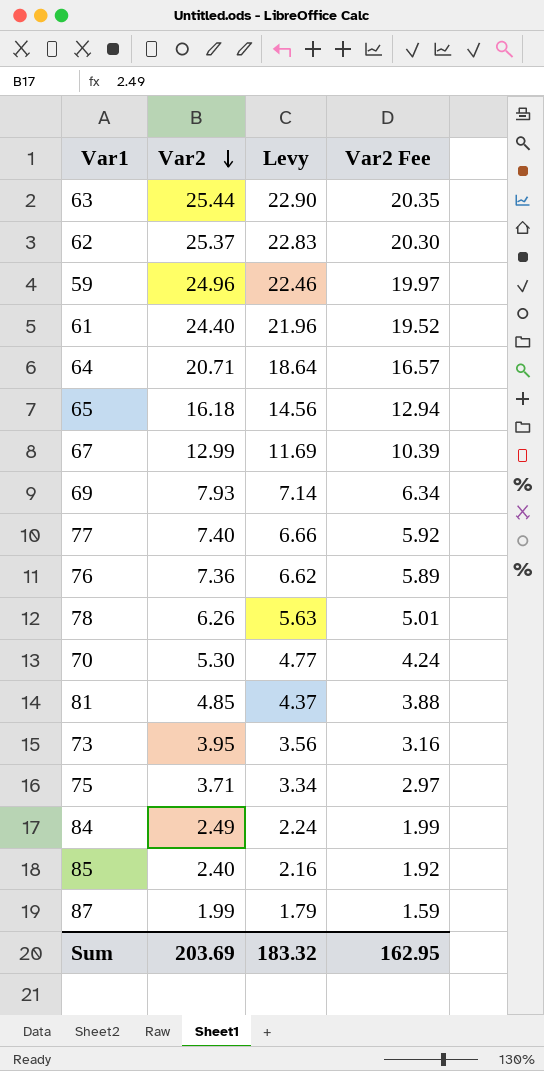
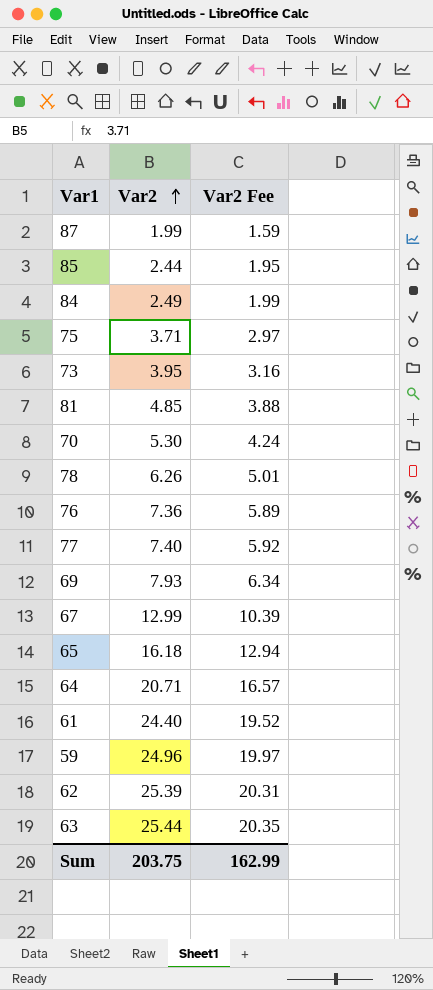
row order: Var2 descending -> Var2 ascending
column Levy | formula: [Var2] * 0.9 -> none
85 | Var2: 2.40 -> 2.44
85 | Var2 Fee: 1.92 -> 1.95
62 | Var2: 25.37 -> 25.39
62 | Var2 Fee: 20.30 -> 20.31
Sum | Var2: 203.69 -> 203.75
Sum | Var2 Fee: 162.95 -> 162.99

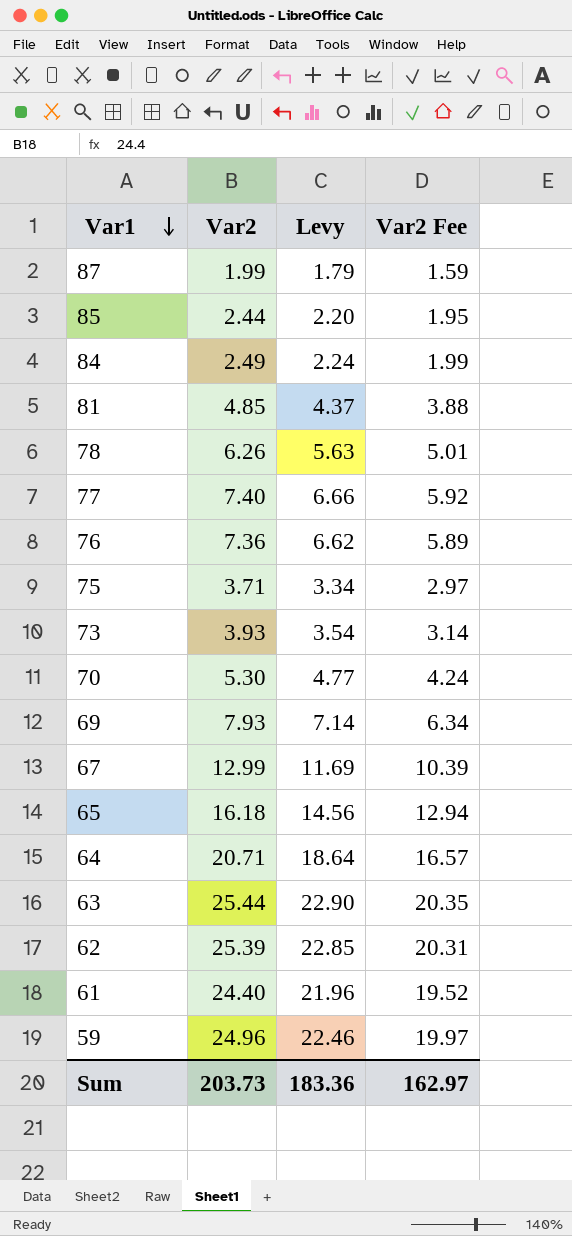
row order: Var2 ascending -> Var1 descending
column Levy | formula: none -> [Var2] * 0.9
73 | Var2: 3.95 -> 3.93
73 | Var2 Fee: 3.16 -> 3.14
Sum | Var2: 203.75 -> 203.73
Sum | Var2 Fee: 162.99 -> 162.97

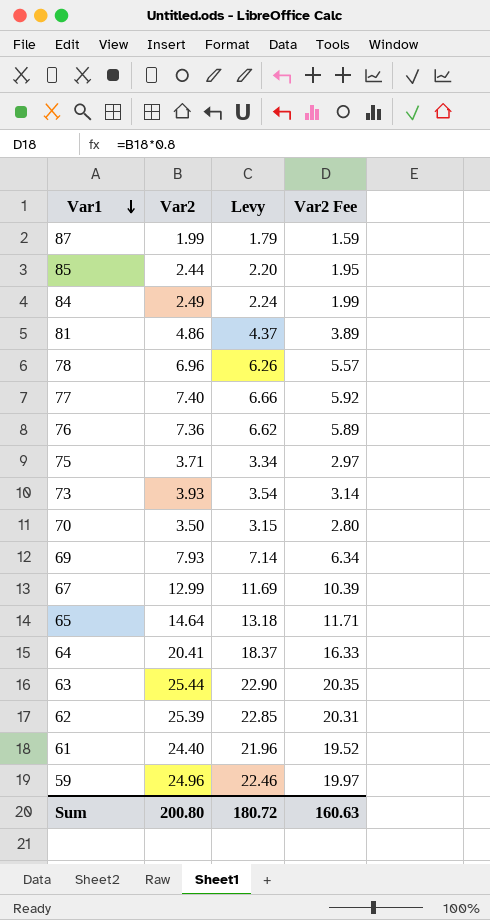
81 | Var2: 4.85 -> 4.86
81 | Var2 Fee: 3.88 -> 3.89
78 | Var2: 6.26 -> 6.96
78 | Levy: 5.63 -> 6.26
78 | Var2 Fee: 5.01 -> 5.57
70 | Var2: 5.30 -> 3.50
70 | Levy: 4.77 -> 3.15
70 | Var2 Fee: 4.24 -> 2.80
65 | Var2: 16.18 -> 14.64
65 | Levy: 14.56 -> 13.18
65 | Var2 Fee: 12.94 -> 11.71
64 | Var2: 20.71 -> 20.41
64 | Levy: 18.64 -> 18.37
64 | Var2 Fee: 16.57 -> 16.33
Sum | Var2: 203.73 -> 200.80
Sum | Levy: 183.36 -> 180.72
Sum | Var2 Fee: 162.97 -> 160.63

